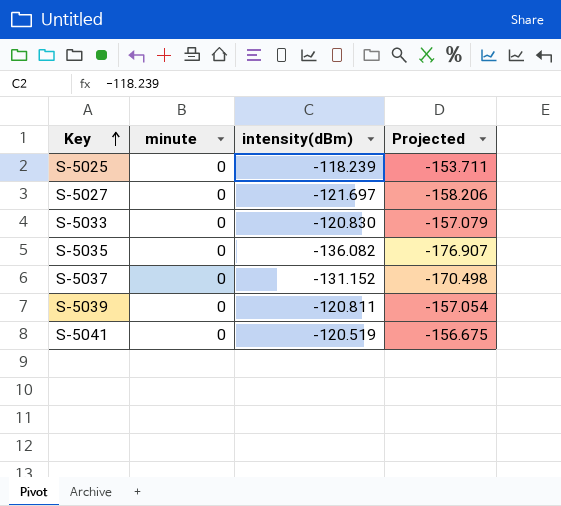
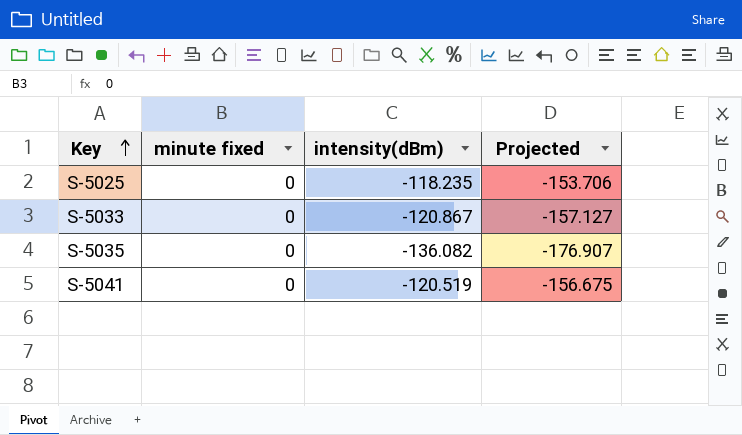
column name: minute -> minute fixed
row S-5027: 0 | -121.697 | -158.206 -> none
row S-5037: 0 | -131.152 | -170.498 -> none
row S-5039: 0 | -120.811 | -157.054 -> none
S-5025 | intensity(dBm): -118.239 -> -118.235
S-5025 | Projected: -153.711 -> -153.706
S-5033 | intensity(dBm): -120.830 -> -120.867
S-5033 | Projected: -157.079 -> -157.127

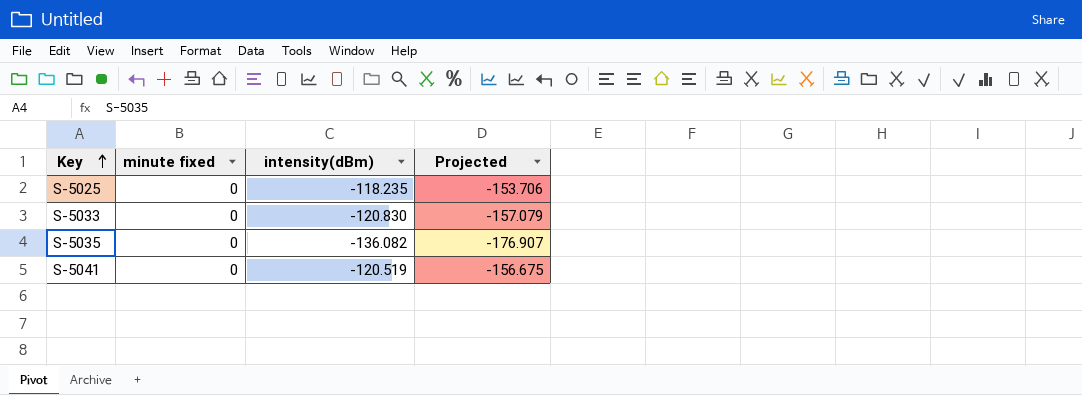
S-5033 | intensity(dBm): -120.867 -> -120.830
S-5033 | Projected: -157.127 -> -157.079

